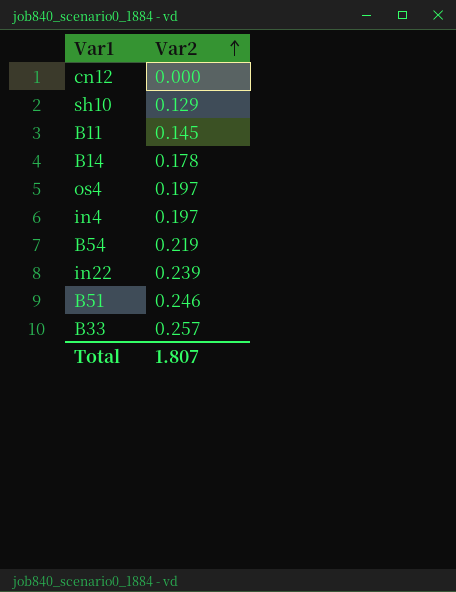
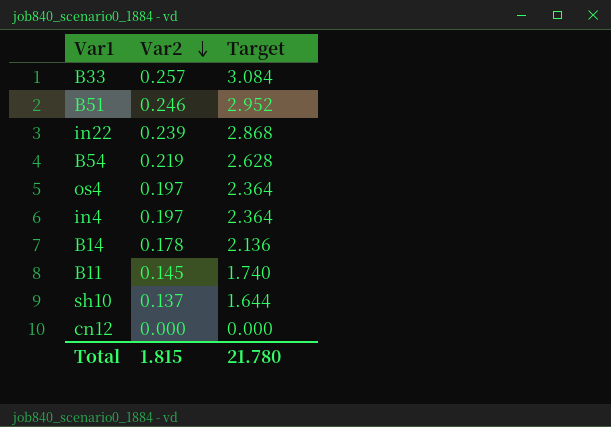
row order: Var2 ascending -> Var2 descending
column Target | formula: none -> [Var2] * 12
sh10 | Var2: 0.129 -> 0.137
Total | Var2: 1.807 -> 1.815

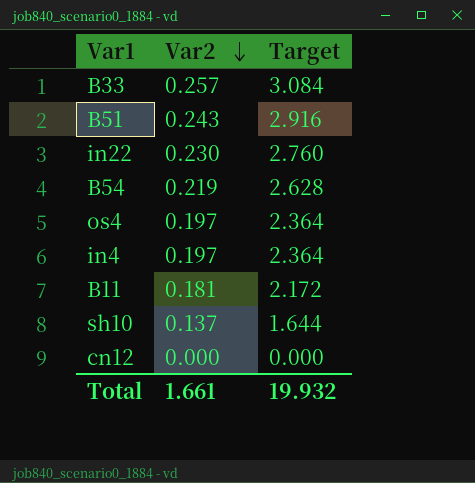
row B14: 0.178 | 2.136 -> none
B51 | Var2: 0.246 -> 0.243
B51 | Target: 2.952 -> 2.916
in22 | Var2: 0.239 -> 0.230
in22 | Target: 2.868 -> 2.760
B11 | Var2: 0.145 -> 0.181
B11 | Target: 1.740 -> 2.172
Total | Var2: 1.815 -> 1.661
Total | Target: 21.780 -> 19.932

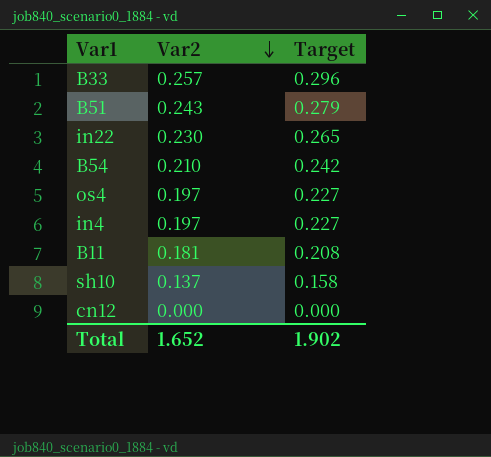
column Target | formula: [Var2] * 12 -> [Var2] * 1.15
B54 | Var2: 0.219 -> 0.210
Total | Var2: 1.661 -> 1.652
Total | Target: 19.932 -> 1.902

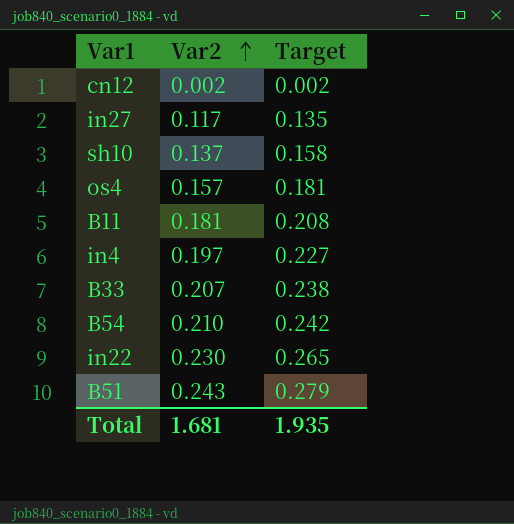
row order: Var2 descending -> Var2 ascending
cn12 | Var2: 0.000 -> 0.002
cn12 | Target: 0.000 -> 0.002
row in27: none -> 0.117 | 0.135
os4 | Var2: 0.197 -> 0.157
os4 | Target: 0.227 -> 0.181
B33 | Var2: 0.257 -> 0.207
B33 | Target: 0.296 -> 0.238
Total | Var2: 1.652 -> 1.681
Total | Target: 1.902 -> 1.935

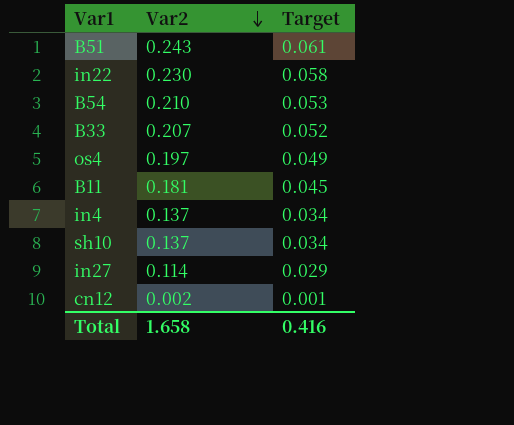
row order: Var2 ascending -> Var2 descending
column Target | formula: [Var2] * 1.15 -> [Var2] * 0.25
os4 | Var2: 0.157 -> 0.197
in4 | Var2: 0.197 -> 0.137
in27 | Var2: 0.117 -> 0.114
Total | Var2: 1.681 -> 1.658
Total | Target: 1.935 -> 0.416

